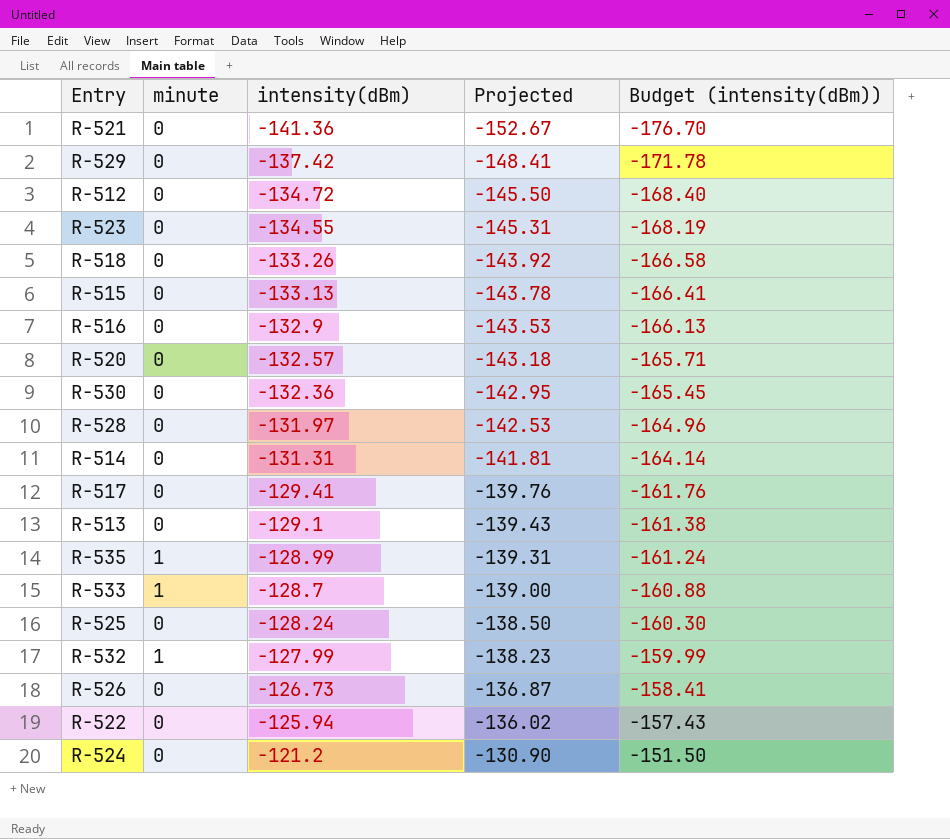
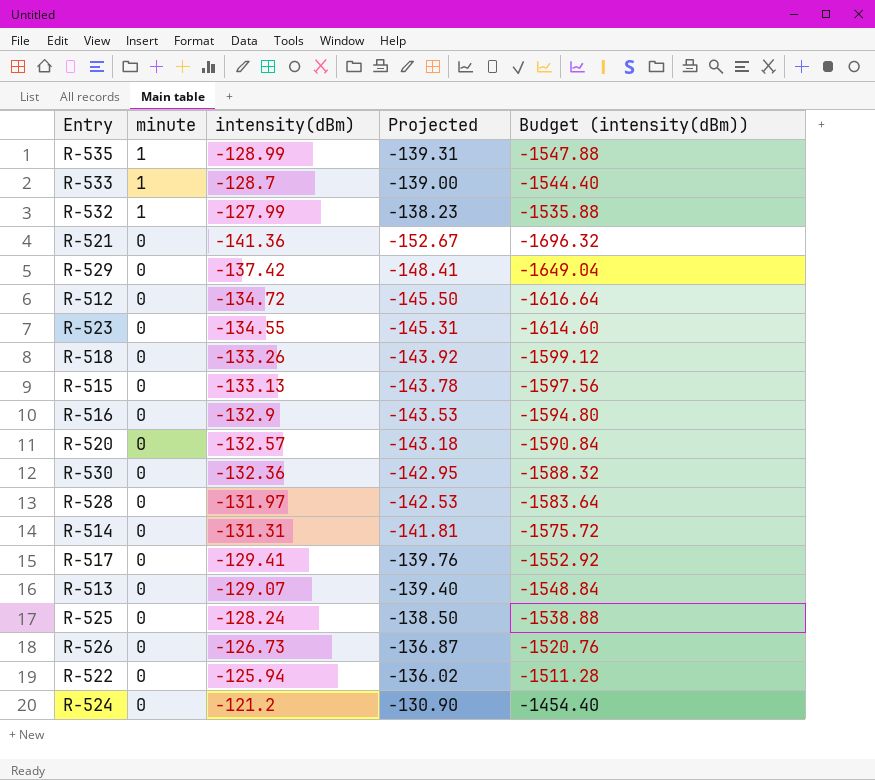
row order: intensity(dBm) ascending -> minute descending
column Budget (intensity(dBm)) | formula: [intensity(dBm)] * 1.25 -> [intensity(dBm)] * 12
R-513 | intensity(dBm): -129.1 -> -129.07
R-513 | Projected: -139.43 -> -139.40

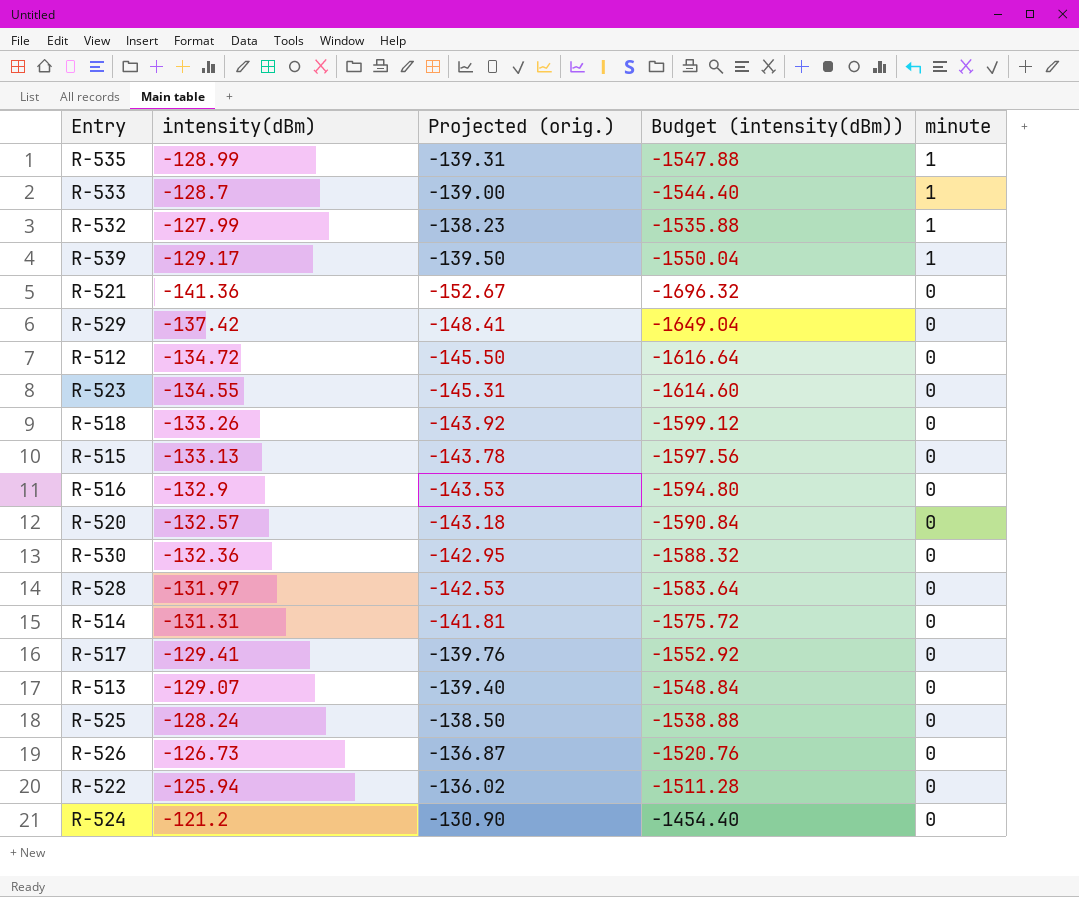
column name: Projected -> Projected (orig.)
column minute | position: 2 -> 5
row R-539: none -> -129.17 | -139.50 | -1550.04 | 1

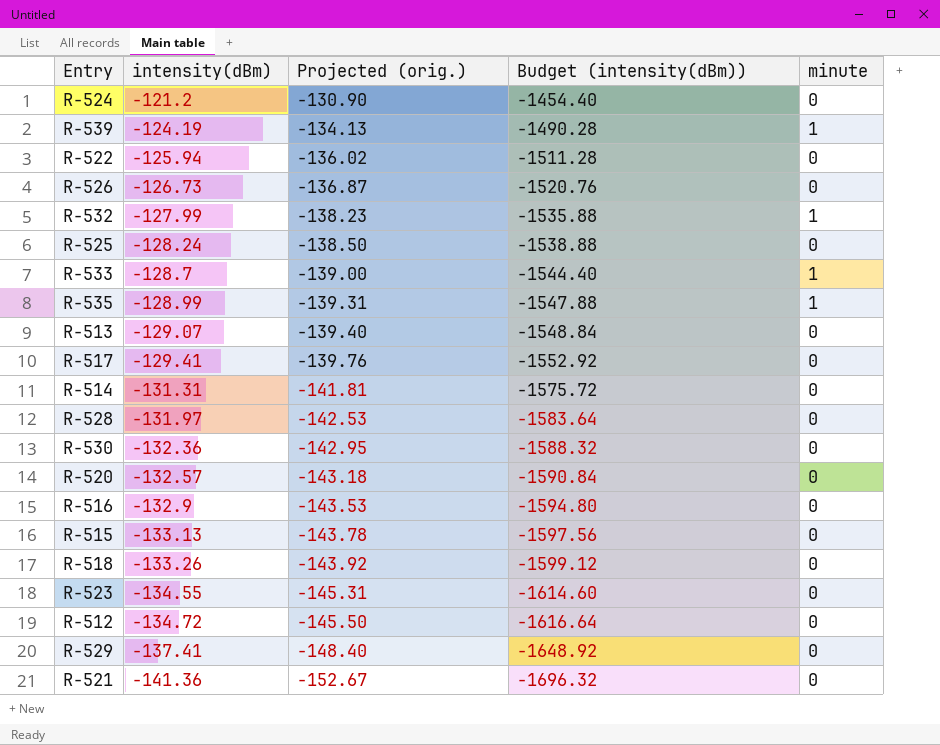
row order: minute descending -> intensity(dBm) descending
R-539 | intensity(dBm): -129.17 -> -124.19
R-539 | Projected (orig.): -139.50 -> -134.13
R-539 | Budget (intensity(dBm)): -1550.04 -> -1490.28
R-529 | intensity(dBm): -137.42 -> -137.41
R-529 | Projected (orig.): -148.41 -> -148.40
R-529 | Budget (intensity(dBm)): -1649.04 -> -1648.92

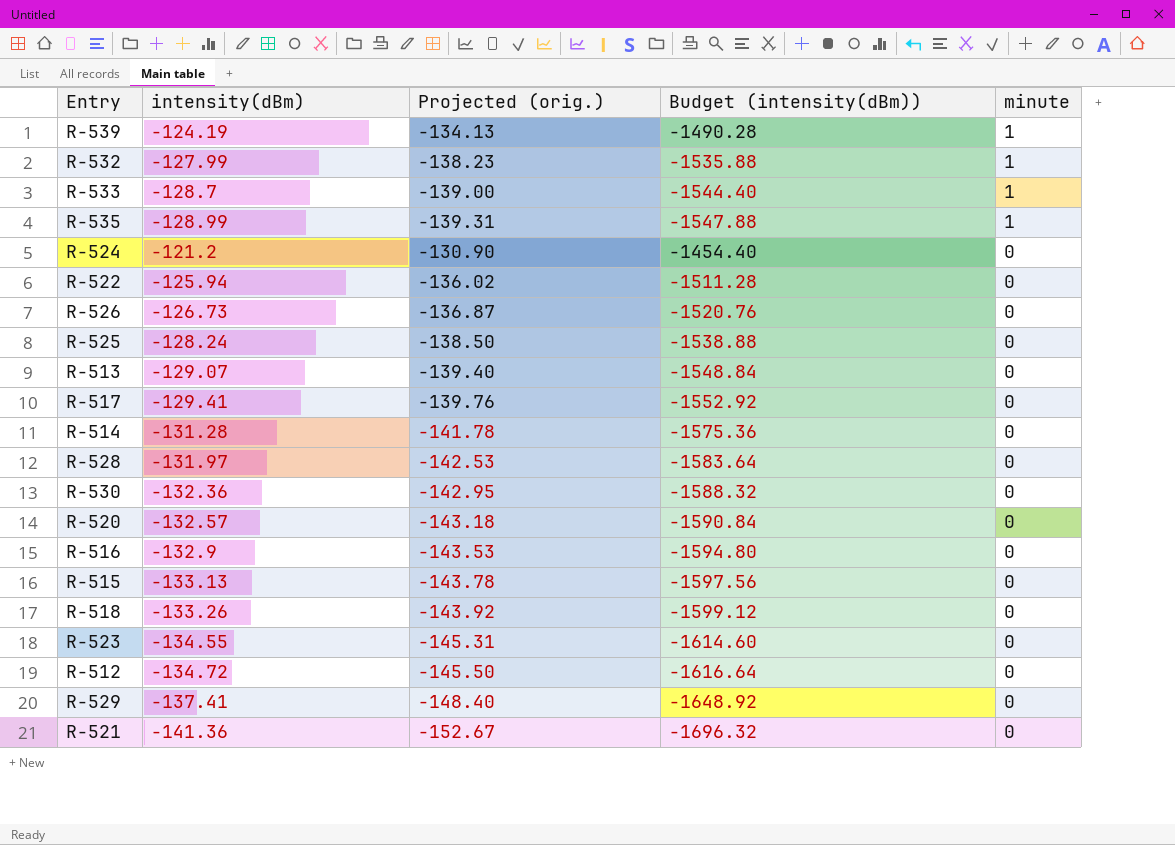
row order: intensity(dBm) descending -> minute descending
R-514 | intensity(dBm): -131.31 -> -131.28
R-514 | Projected (orig.): -141.81 -> -141.78
R-514 | Budget (intensity(dBm)): -1575.72 -> -1575.36

